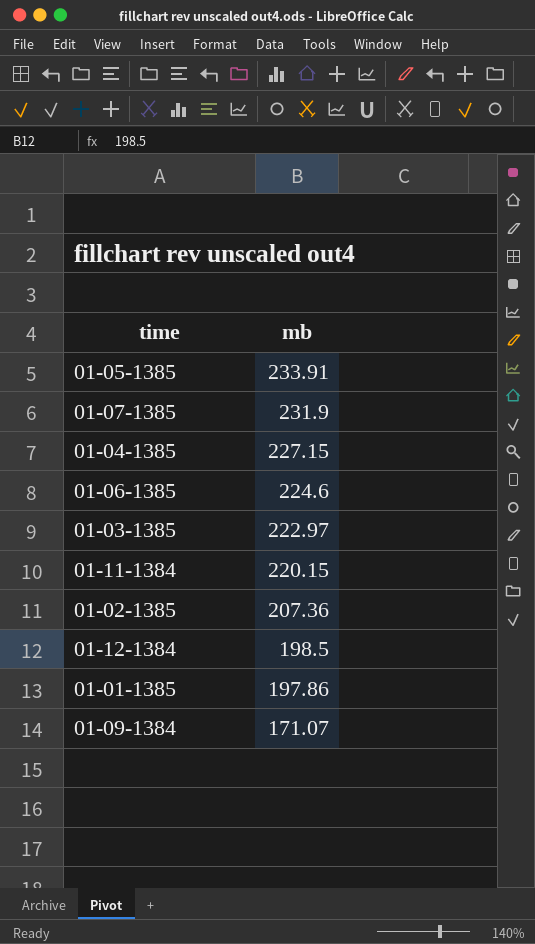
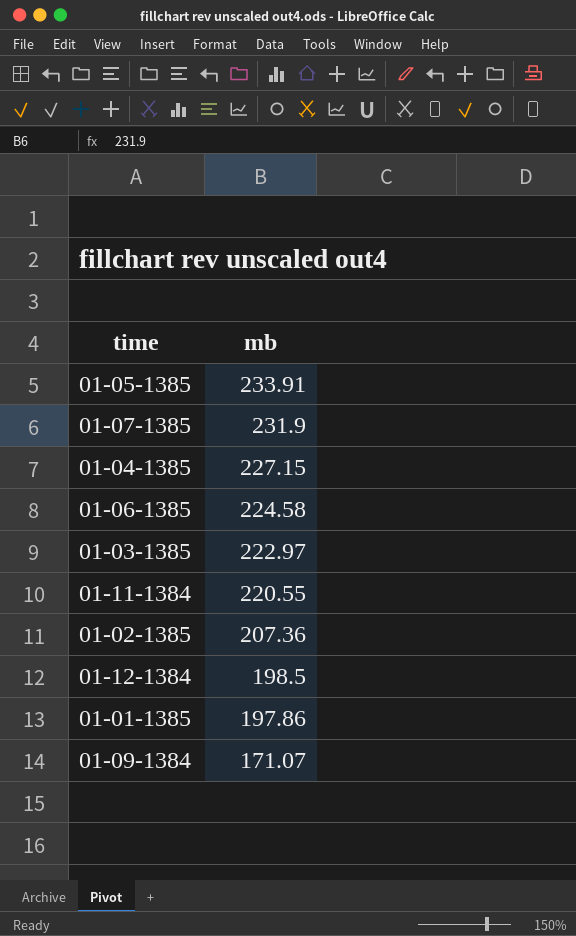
01-06-1385 | mb: 224.6 -> 224.58
01-11-1384 | mb: 220.15 -> 220.55

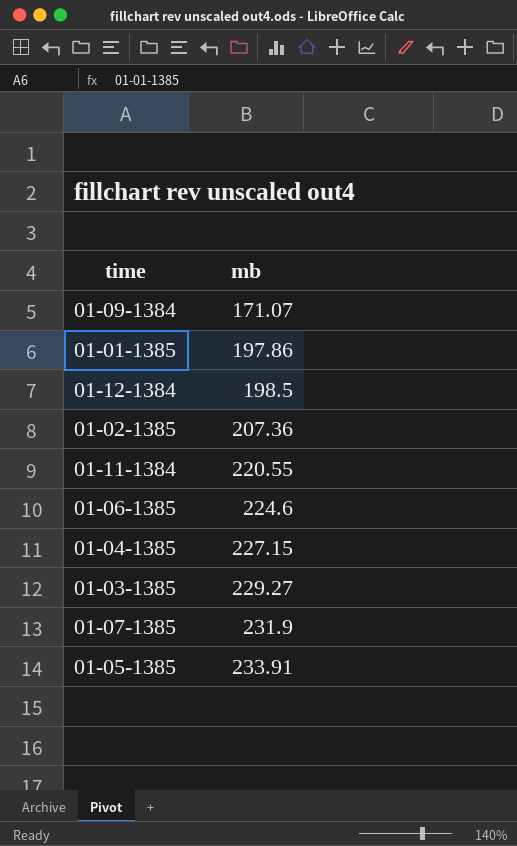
row order: mb descending -> mb ascending
01-06-1385 | mb: 224.58 -> 224.6
01-03-1385 | mb: 222.97 -> 229.27

